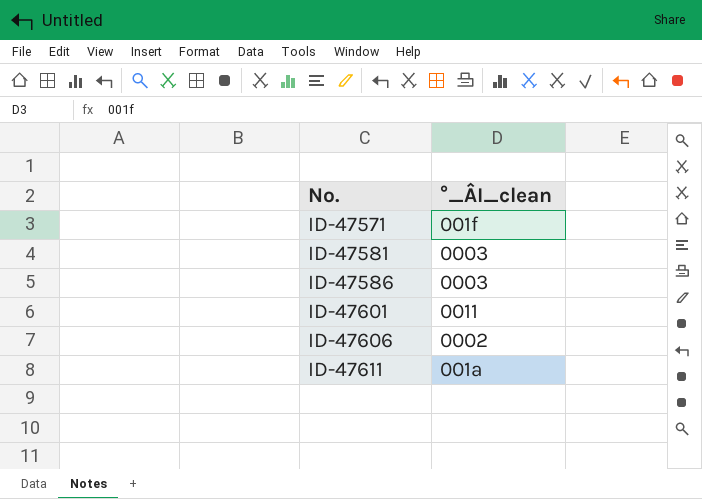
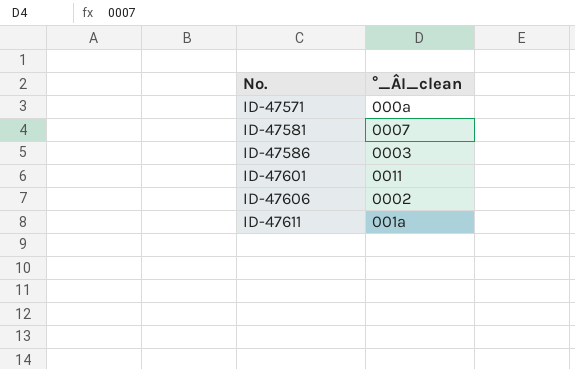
ID-47571 | °_ÂI_clean: 001f -> 000a
ID-47581 | °_ÂI_clean: 0003 -> 0007

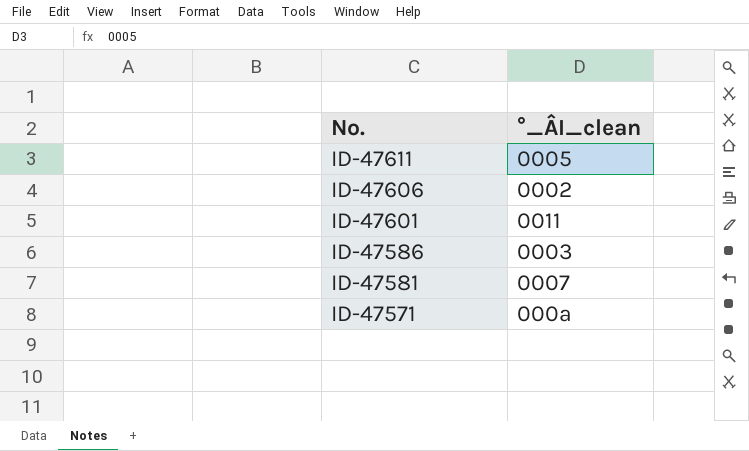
row order: No. ascending -> No. descending
ID-47611 | °_ÂI_clean: 001a -> 0005

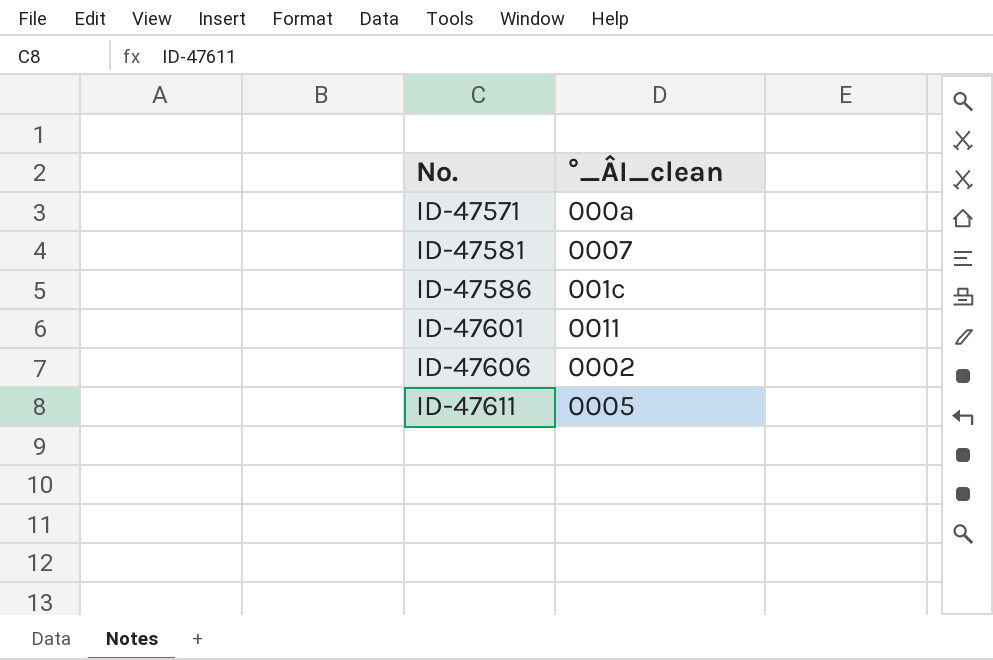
row order: No. descending -> No. ascending
ID-47586 | °_ÂI_clean: 0003 -> 001c

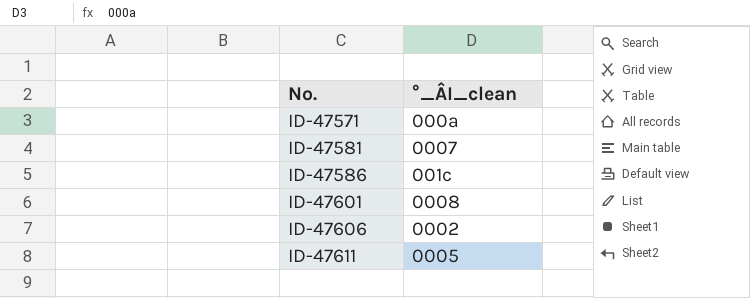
ID-47601 | °_ÂI_clean: 0011 -> 0008

